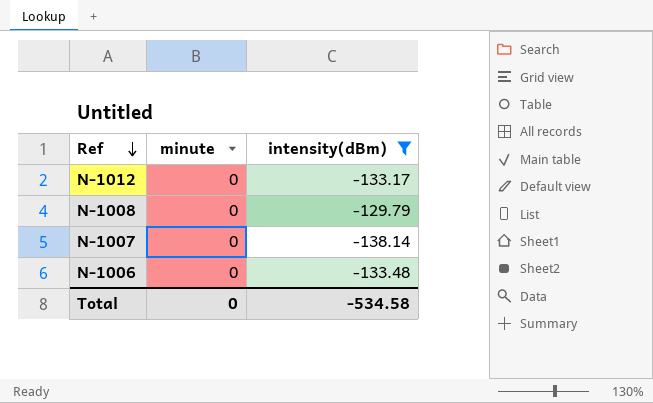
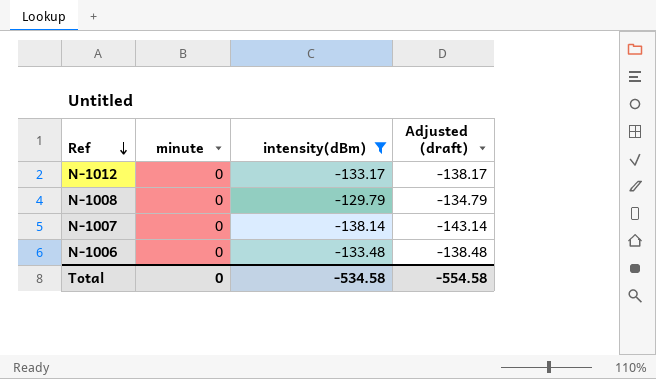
column Adjusted (draft) | formula: none -> [intensity(dBm)] - 5

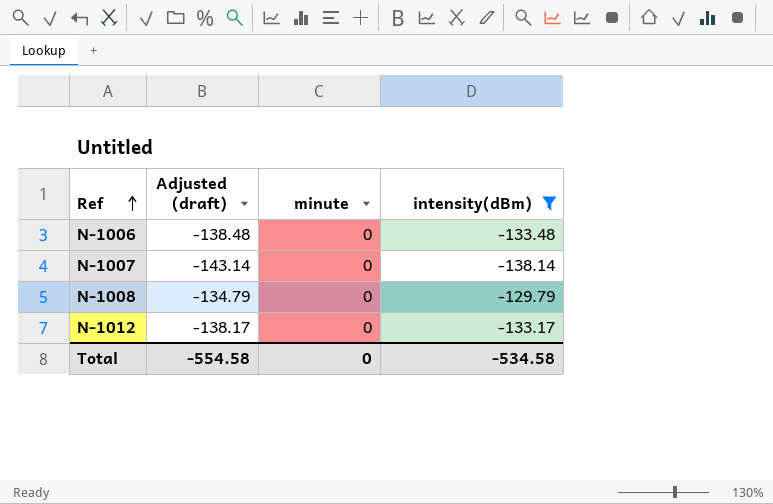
row order: Ref descending -> Ref ascending
column Adjusted (draft) | position: 4 -> 2

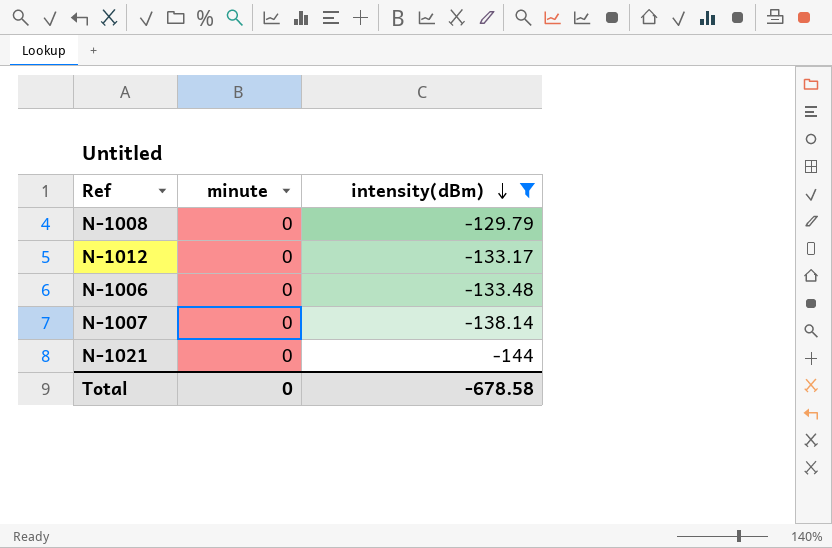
row order: Ref ascending -> intensity(dBm) descending
column Adjusted (draft) | formula: [intensity(dBm)] - 5 -> none
row N-1021: none -> 0 | -144
Total | intensity(dBm): -534.58 -> -678.58

